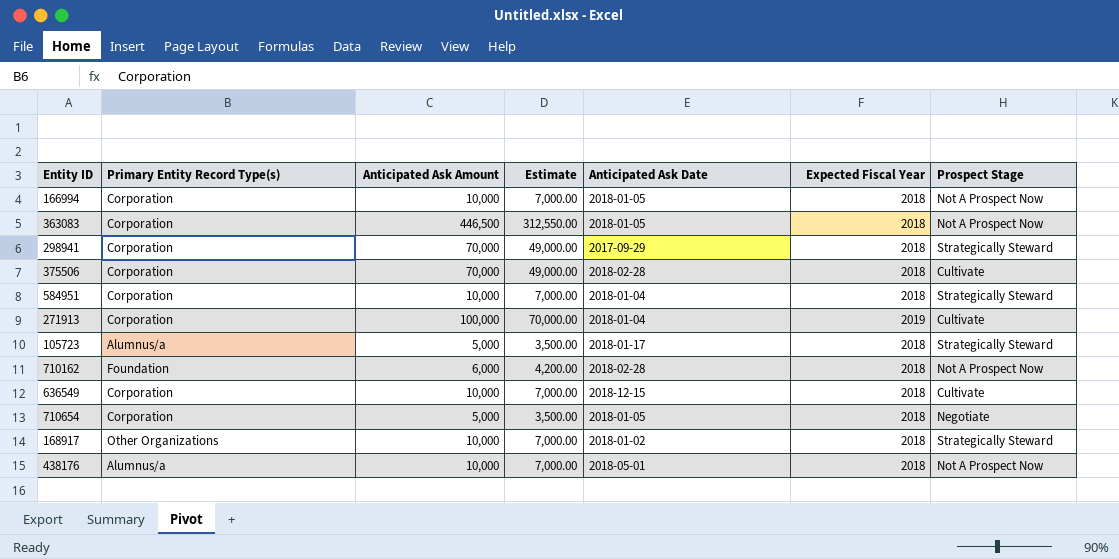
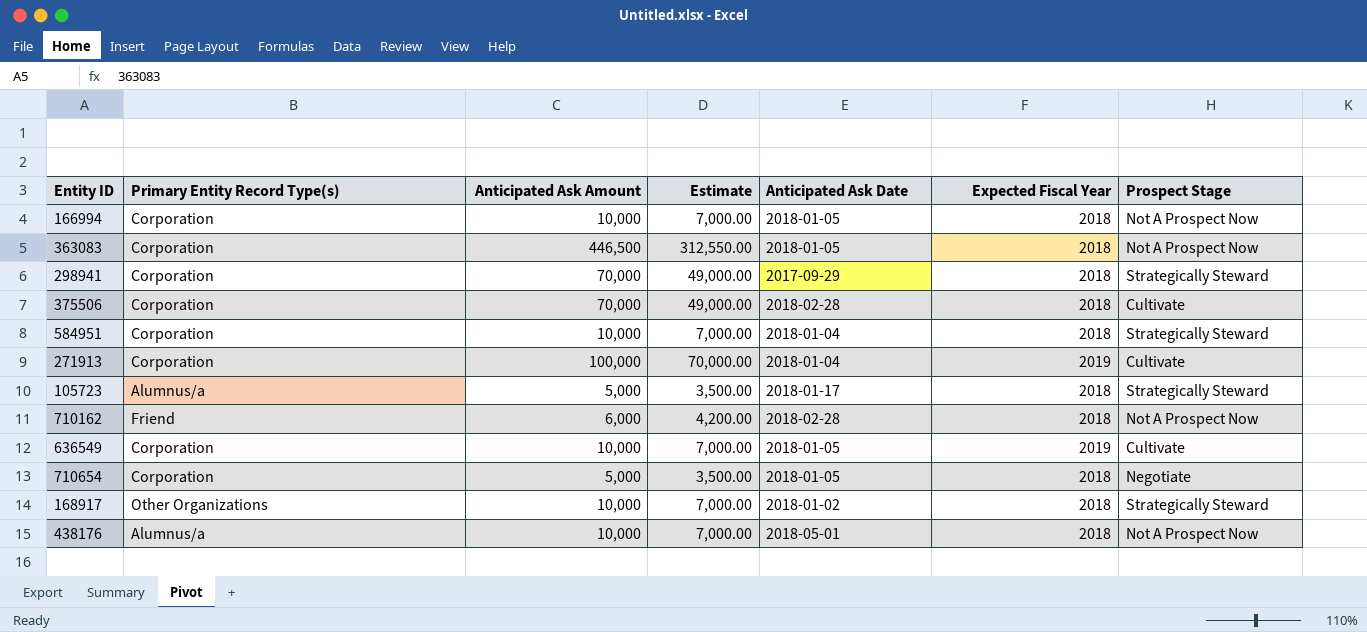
710162 | Primary Entity Record Type(s): Foundation -> Friend
636549 | Anticipated Ask Date: 2018-12-15 -> 2018-01-05
636549 | Expected Fiscal Year: 2018 -> 2019

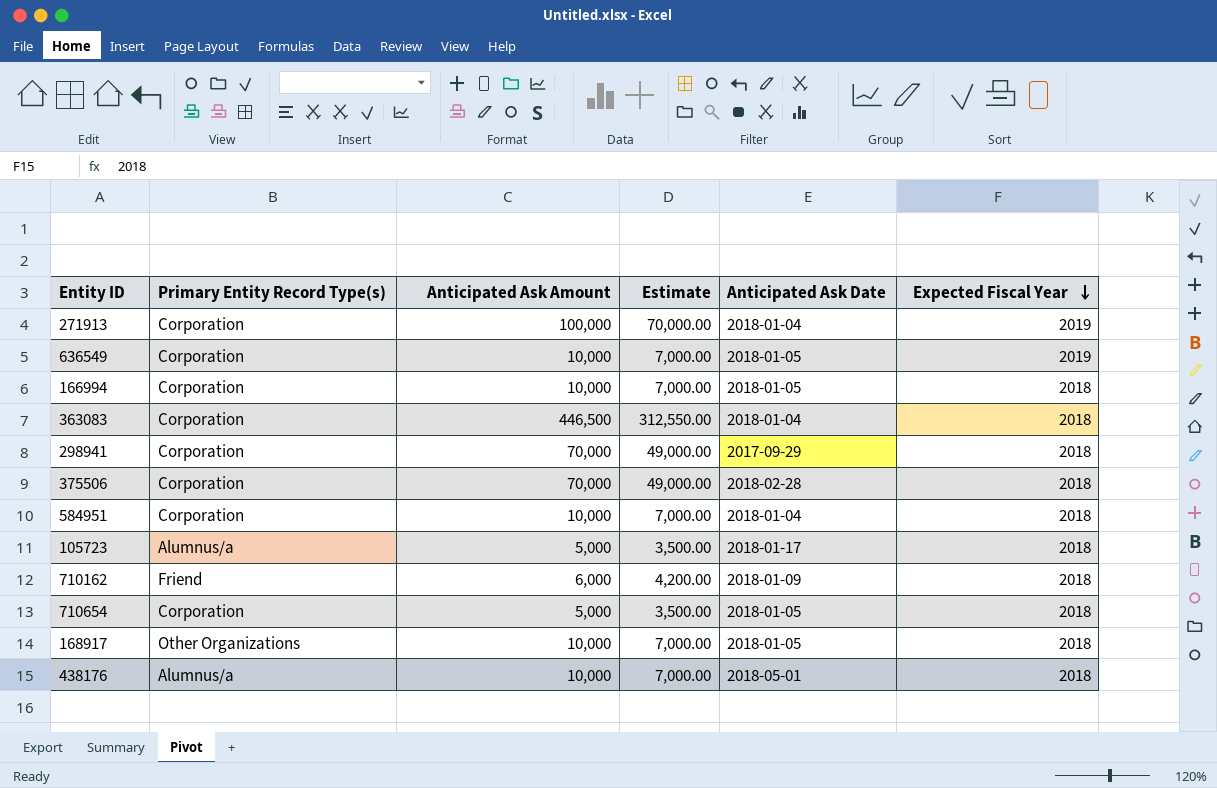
row order: none -> Expected Fiscal Year descending
column Prospect Stage | position: 7 -> none
363083 | Anticipated Ask Date: 2018-01-05 -> 2018-01-04
710162 | Anticipated Ask Date: 2018-02-28 -> 2018-01-09
168917 | Anticipated Ask Date: 2018-01-02 -> 2018-01-05

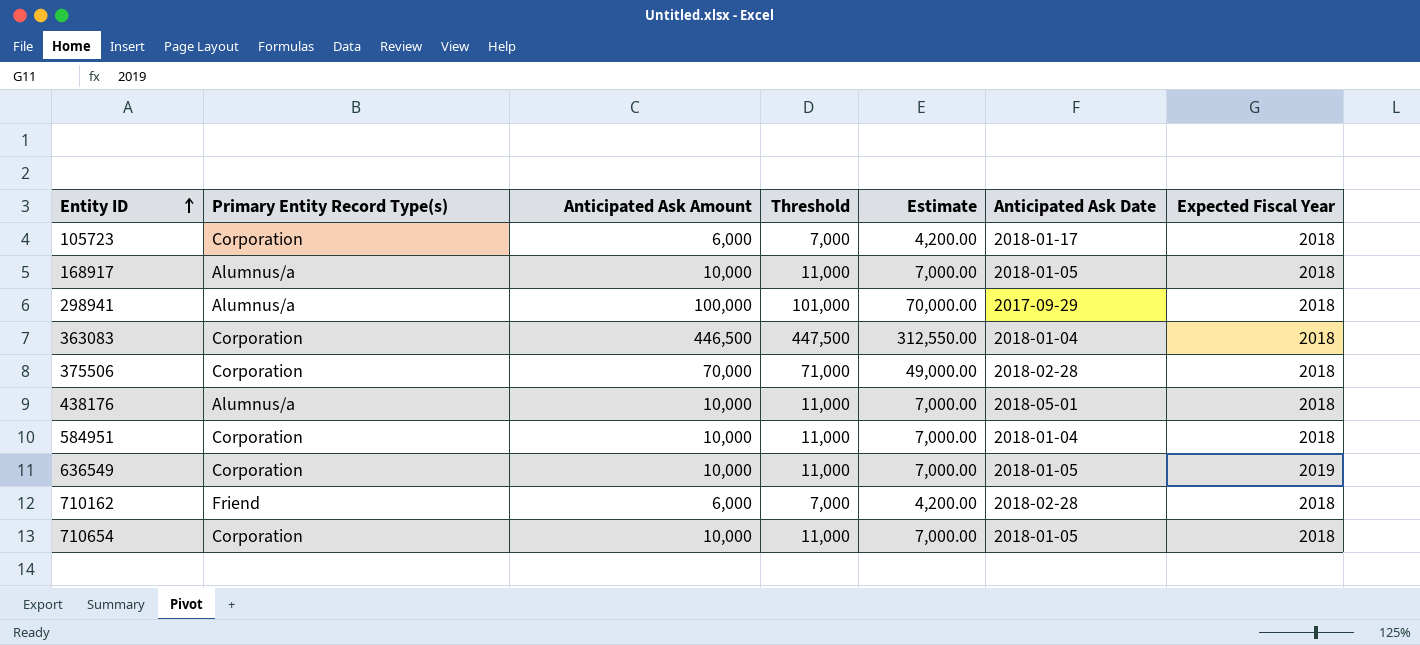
row order: Expected Fiscal Year descending -> Entity ID ascending
column Threshold | formula: none -> [Anticipated Ask Amount] + 1000
row 271913: Corporation | 100,000 | 70,000.00 | 2018-01-04 | 2019 -> none
row 166994: Corporation | 10,000 | 7,000.00 | 2018-01-05 | 2018 -> none
105723 | Primary Entity Record Type(s): Alumnus/a -> Corporation
105723 | Anticipated Ask Amount: 5,000 -> 6,000
105723 | Estimate: 3,500.00 -> 4,200.00
168917 | Primary Entity Record Type(s): Other Organizations -> Alumnus/a
298941 | Primary Entity Record Type(s): Corporation -> Alumnus/a
298941 | Anticipated Ask Amount: 70,000 -> 100,000
298941 | Estimate: 49,000.00 -> 70,000.00
710162 | Anticipated Ask Date: 2018-01-09 -> 2018-02-28
710654 | Anticipated Ask Amount: 5,000 -> 10,000
710654 | Estimate: 3,500.00 -> 7,000.00

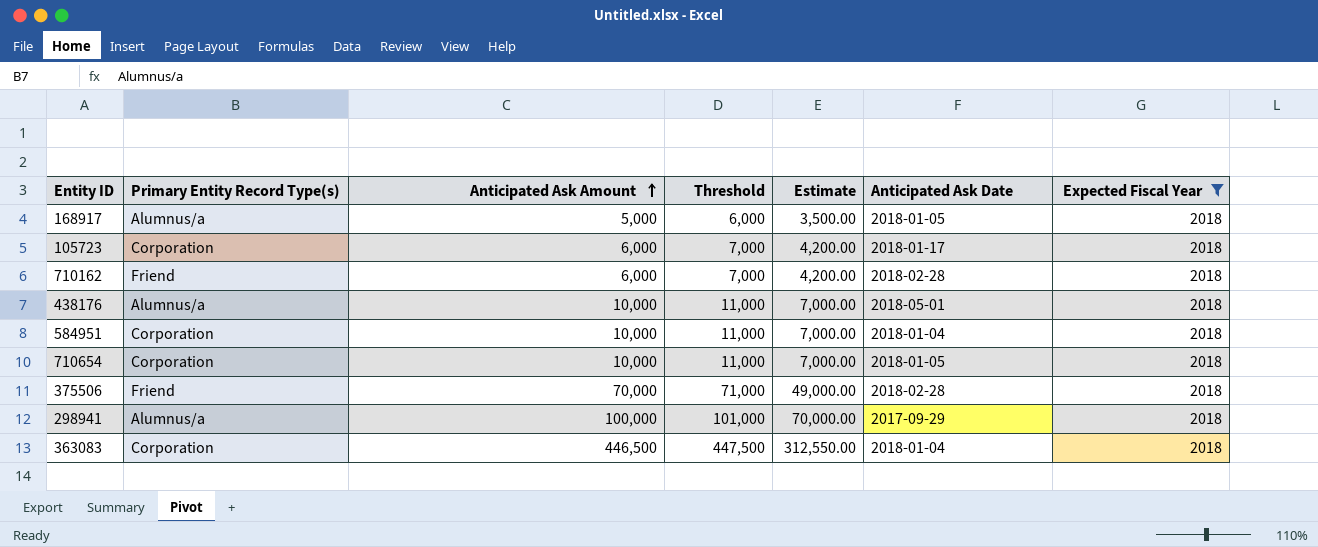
filter: none -> Expected Fiscal Year = 2018
row order: Entity ID ascending -> Anticipated Ask Amount ascending
168917 | Anticipated Ask Amount: 10,000 -> 5,000
168917 | Threshold: 11,000 -> 6,000
168917 | Estimate: 7,000.00 -> 3,500.00
375506 | Primary Entity Record Type(s): Corporation -> Friend

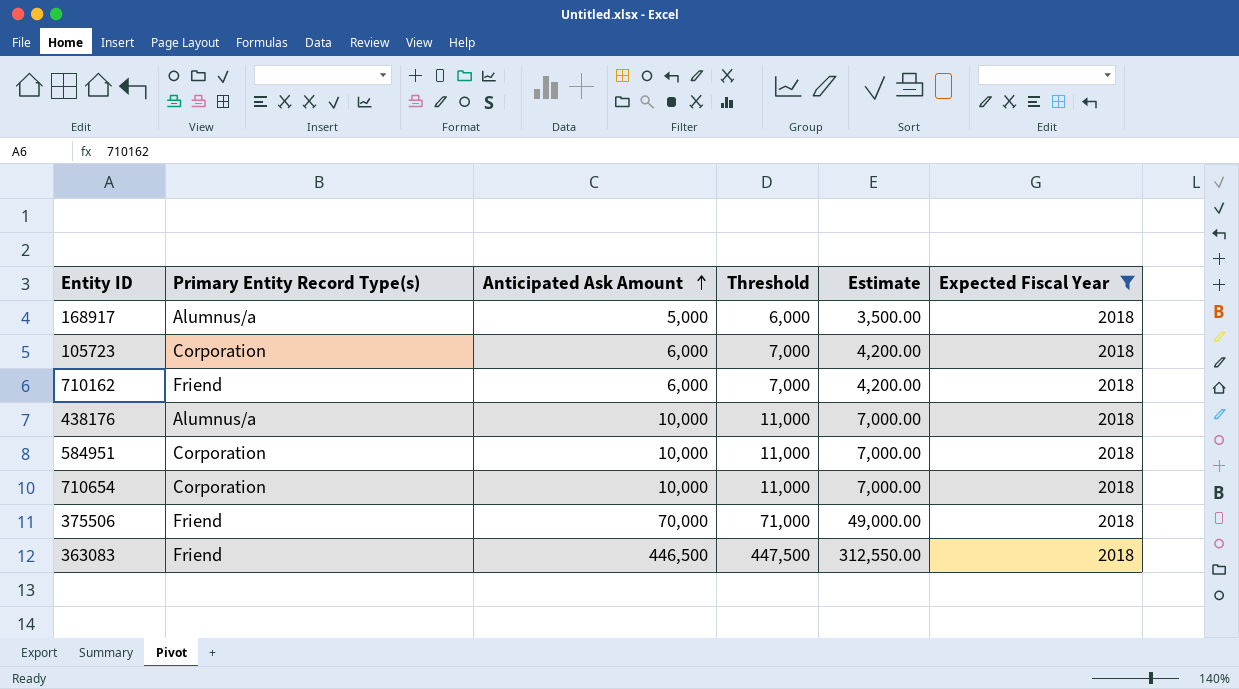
column Anticipated Ask Date | position: 6 -> none
row 298941: Alumnus/a | 100,000 | 101,000 | 70,000.00 | 2017-09-29 | 2018 -> none
363083 | Primary Entity Record Type(s): Corporation -> Friend

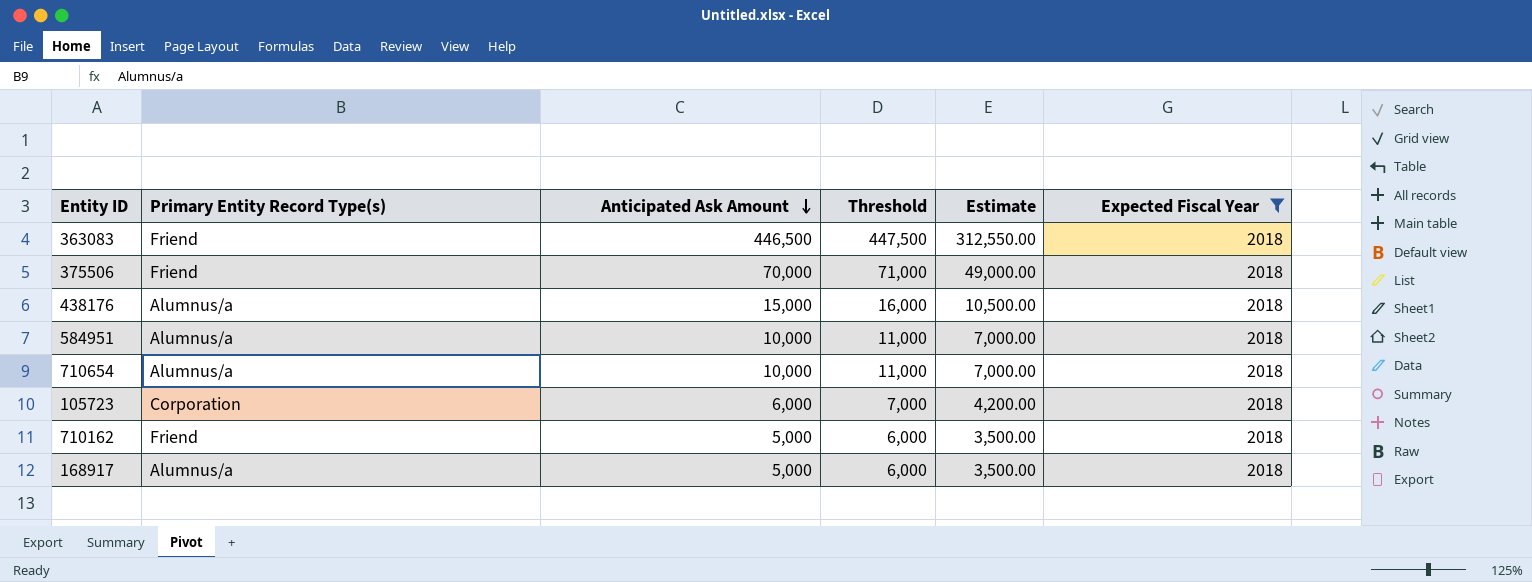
row order: Anticipated Ask Amount ascending -> Anticipated Ask Amount descending
438176 | Anticipated Ask Amount: 10,000 -> 15,000
438176 | Threshold: 11,000 -> 16,000
438176 | Estimate: 7,000.00 -> 10,500.00
584951 | Primary Entity Record Type(s): Corporation -> Alumnus/a
710654 | Primary Entity Record Type(s): Corporation -> Alumnus/a
710162 | Anticipated Ask Amount: 6,000 -> 5,000
710162 | Threshold: 7,000 -> 6,000
710162 | Estimate: 4,200.00 -> 3,500.00

